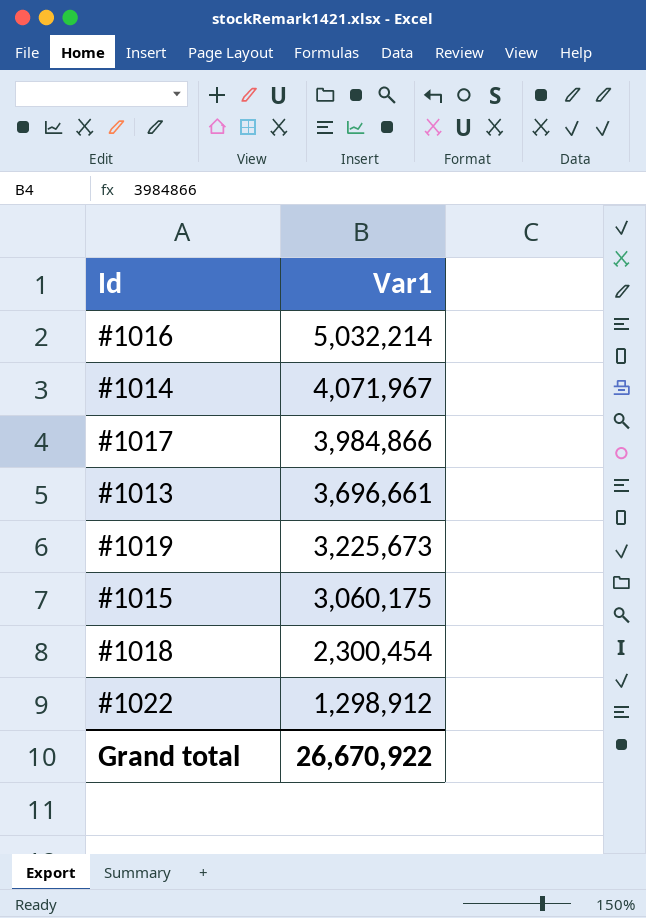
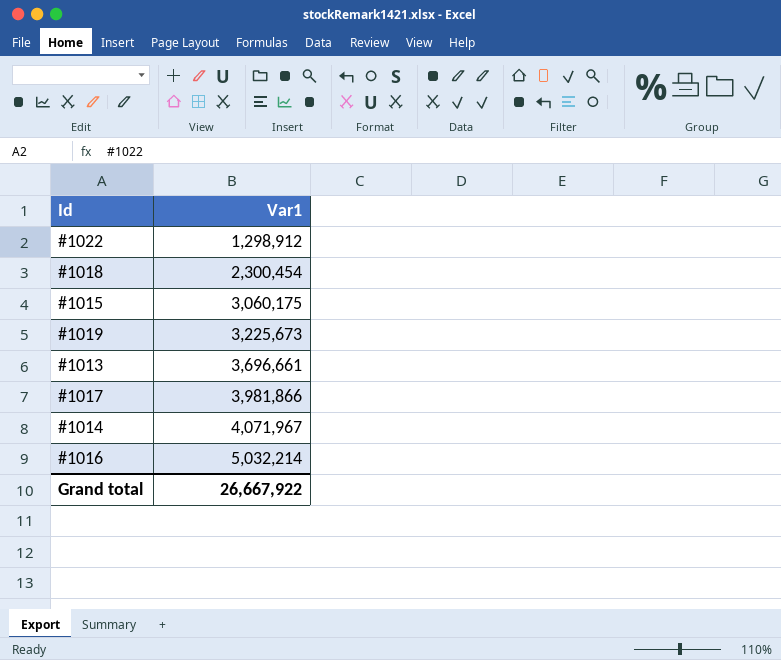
row order: Var1 descending -> Var1 ascending
#1017 | Var1: 3,984,866 -> 3,981,866
Grand total | Var1: 26,670,922 -> 26,667,922

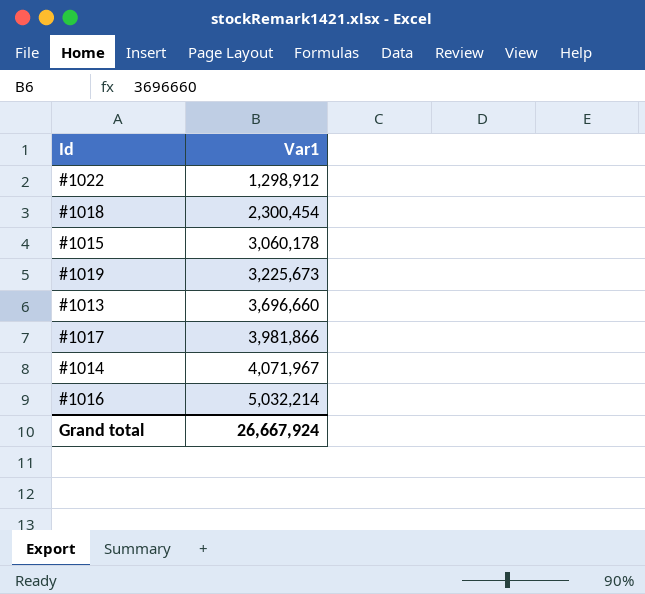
#1015 | Var1: 3,060,175 -> 3,060,178
#1013 | Var1: 3,696,661 -> 3,696,660
Grand total | Var1: 26,667,922 -> 26,667,924

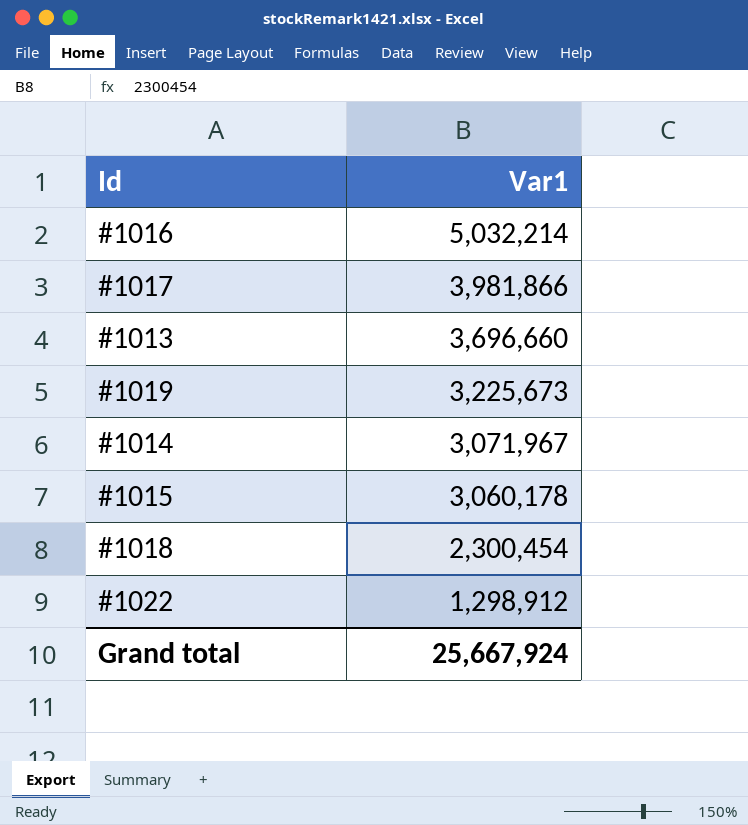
row order: Var1 ascending -> Var1 descending
#1014 | Var1: 4,071,967 -> 3,071,967
Grand total | Var1: 26,667,924 -> 25,667,924

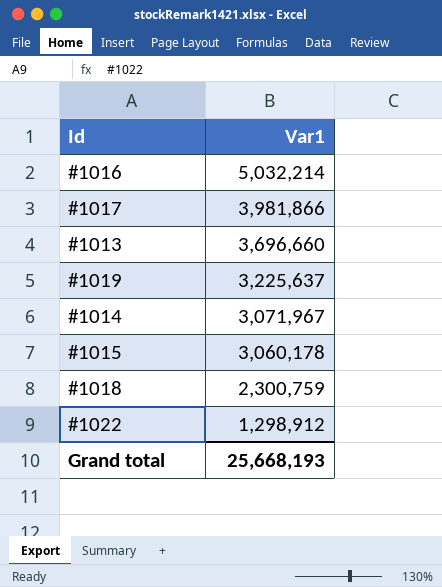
#1019 | Var1: 3,225,673 -> 3,225,637
#1018 | Var1: 2,300,454 -> 2,300,759
Grand total | Var1: 25,667,924 -> 25,668,193

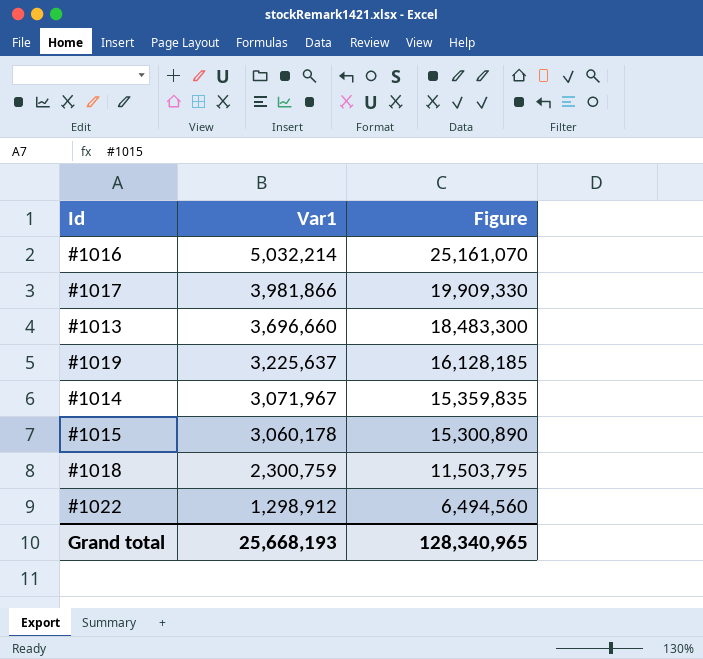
column Figure | formula: none -> [Var1] * 5

